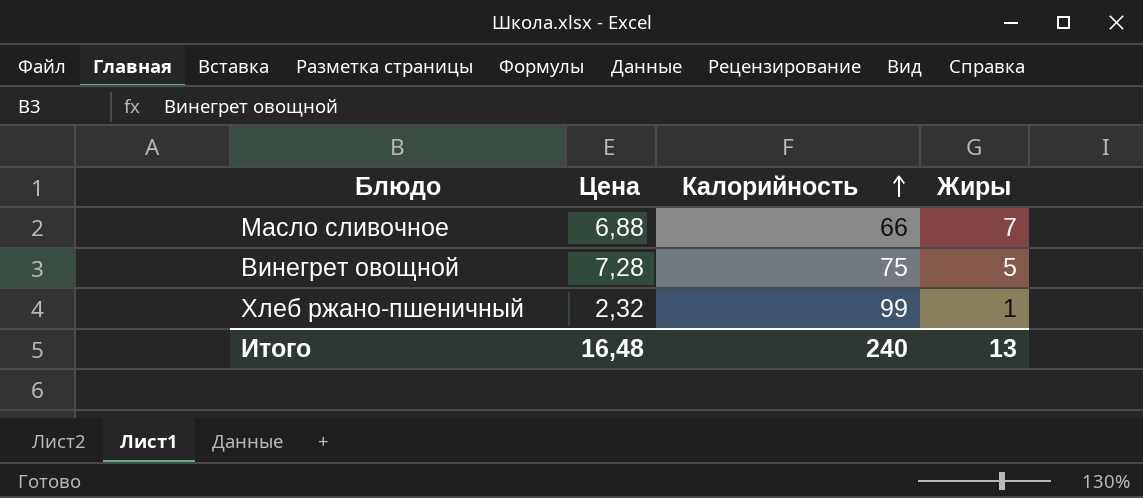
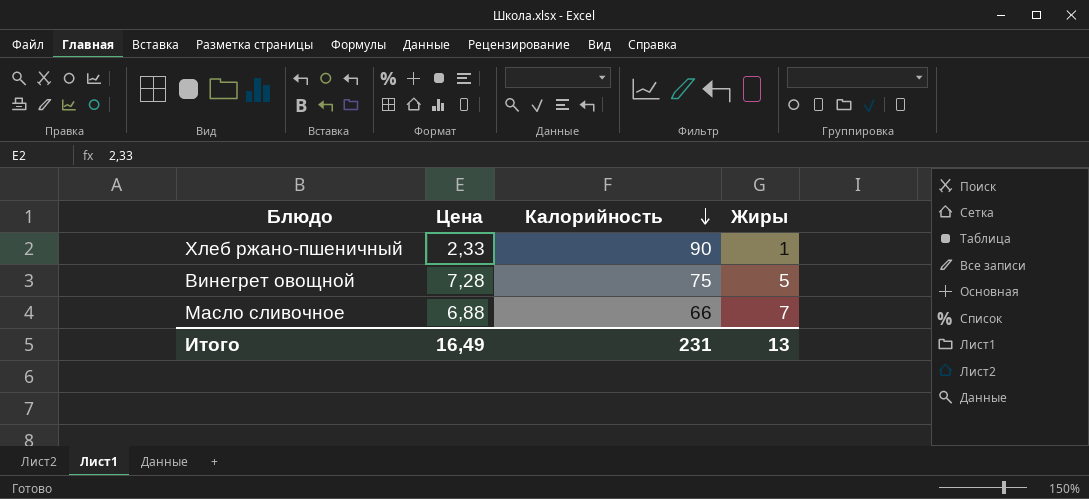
row order: Калорийность ascending -> Калорийность descending
Хлеб ржано-пшеничный | Цена: 2,32 -> 2,33
Хлеб ржано-пшеничный | Калорийность: 99 -> 90
Итого | Цена: 16,48 -> 16,49
Итого | Калорийность: 240 -> 231

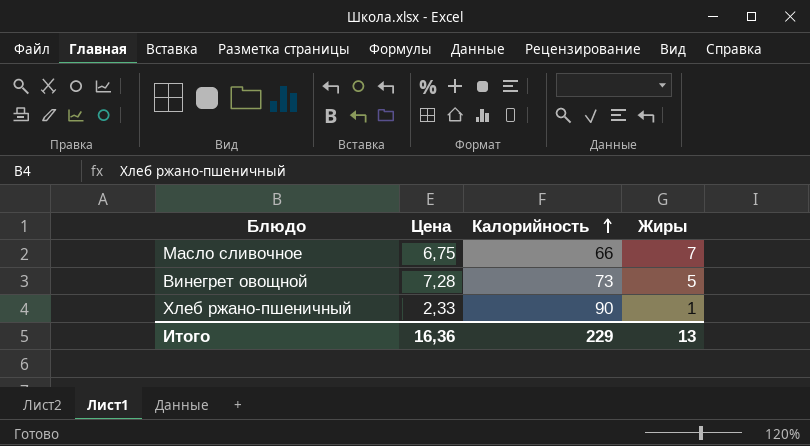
row order: Калорийность descending -> Калорийность ascending
Масло сливочное | Цена: 6,88 -> 6,75
Винегрет овощной | Калорийность: 75 -> 73
Итого | Цена: 16,49 -> 16,36
Итого | Калорийность: 231 -> 229

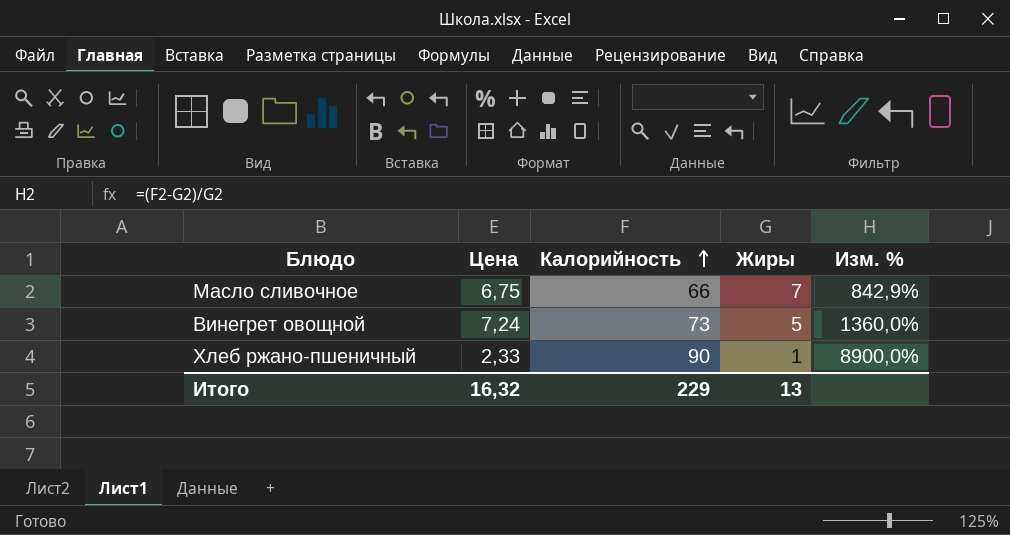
column Изм. % | formula: none -> ([Калорийность] - [Жиры]) / [Жиры]
Винегрет овощной | Цена: 7,28 -> 7,24
Итого | Цена: 16,36 -> 16,32

